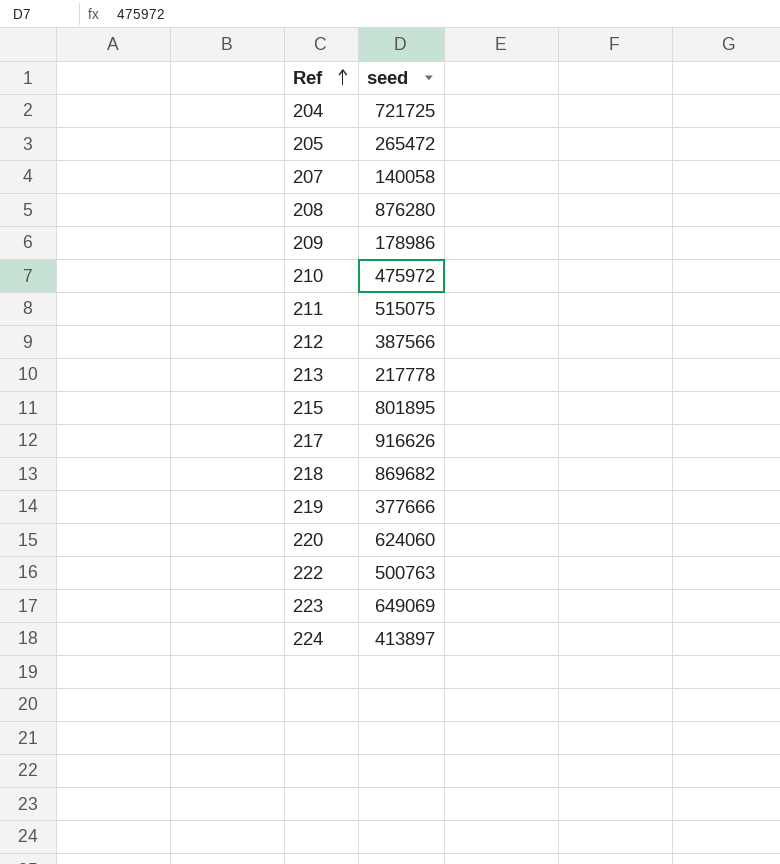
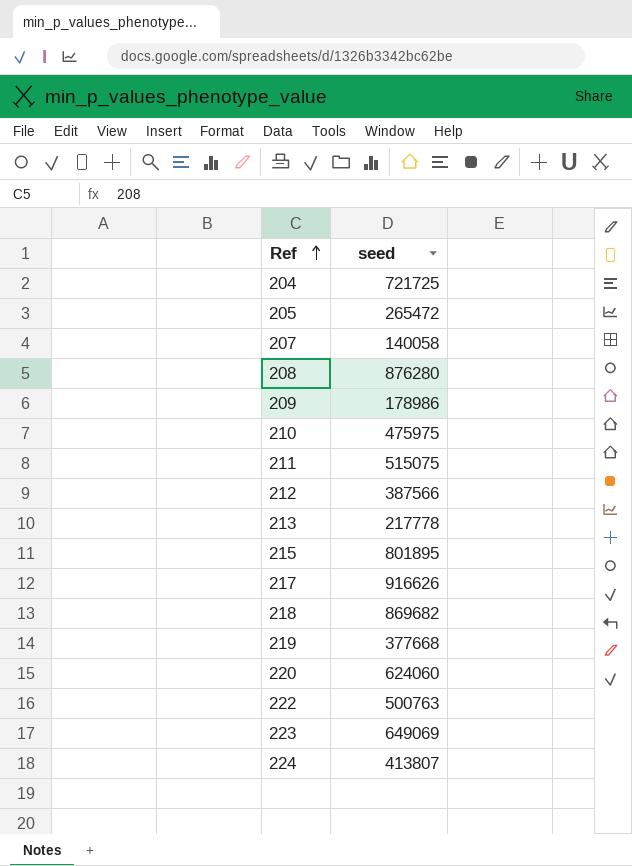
210 | seed: 475972 -> 475975
219 | seed: 377666 -> 377668
224 | seed: 413897 -> 413807

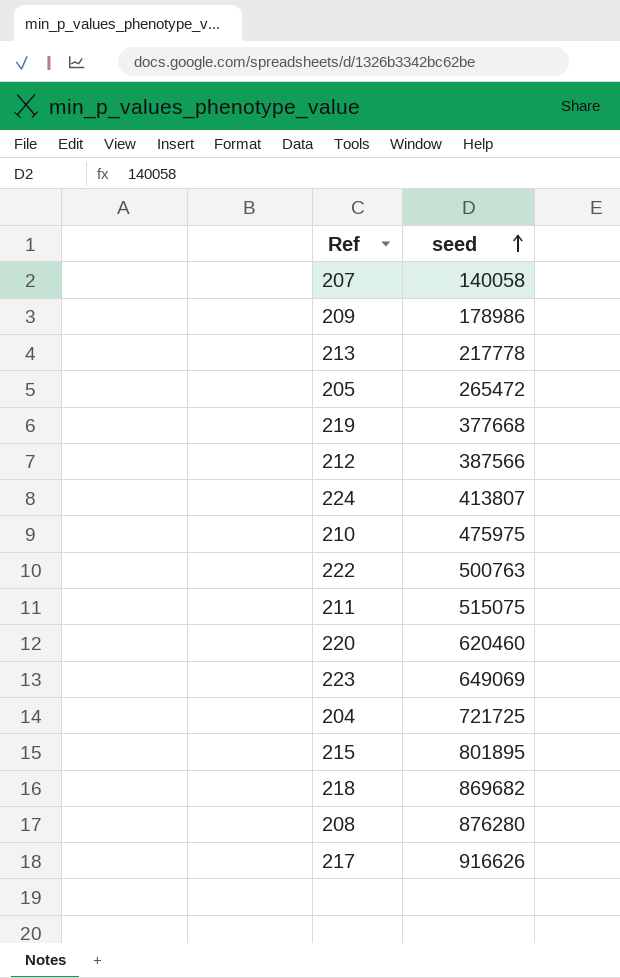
row order: Ref ascending -> seed ascending
220 | seed: 624060 -> 620460

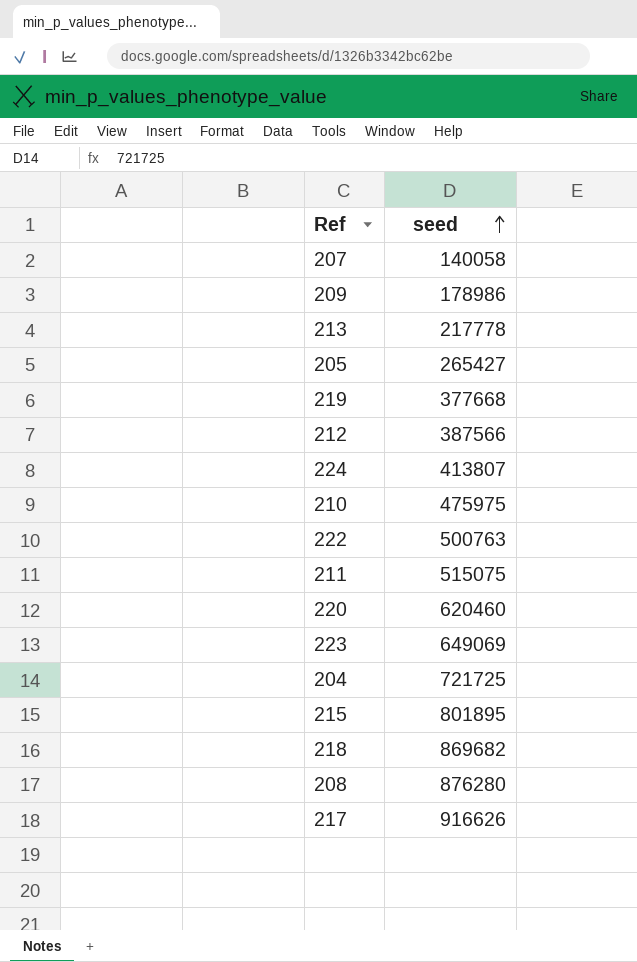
205 | seed: 265472 -> 265427

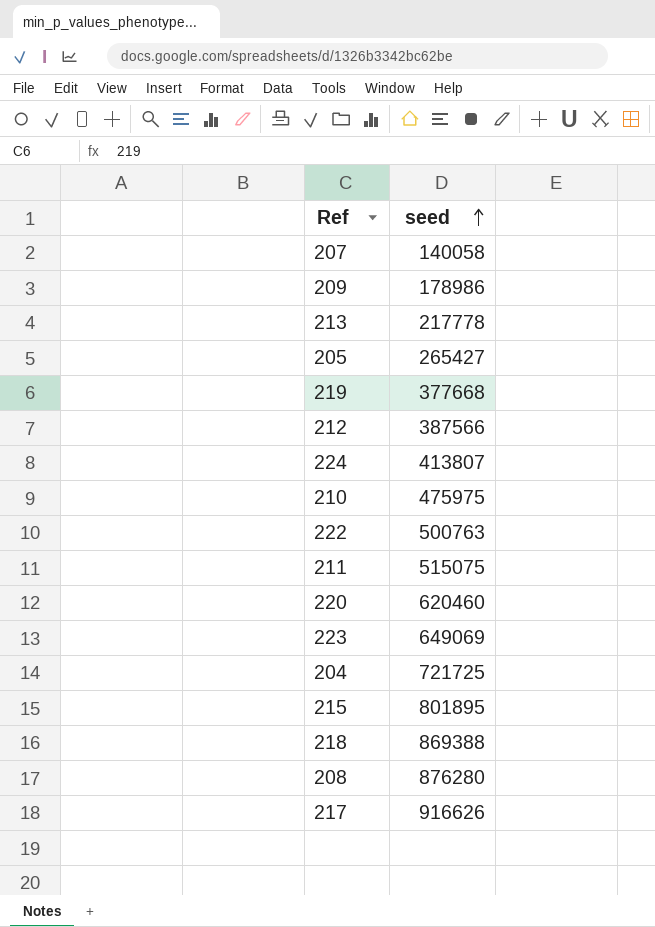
218 | seed: 869682 -> 869388

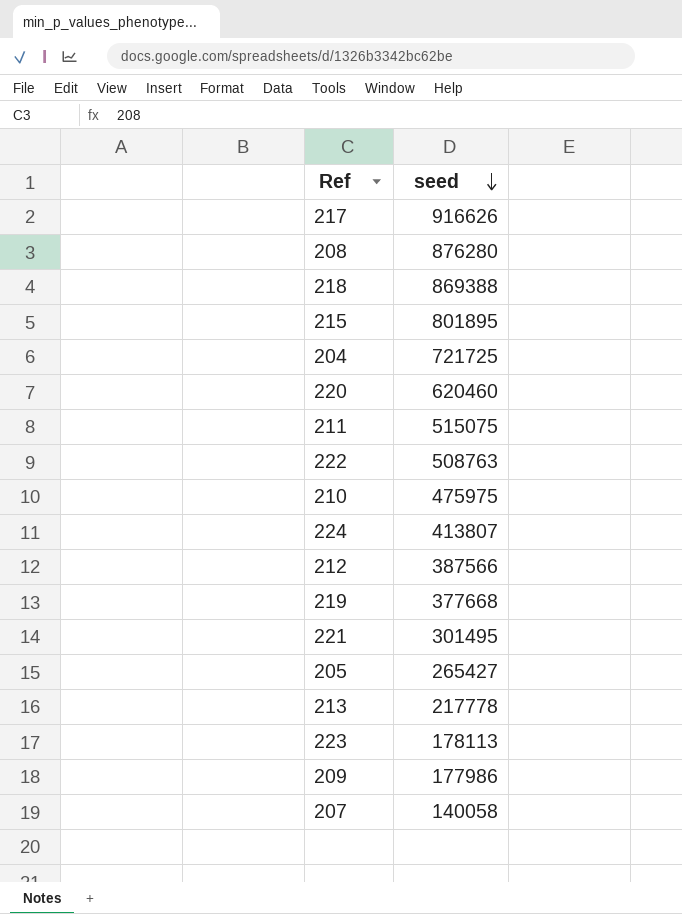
row order: seed ascending -> seed descending
222 | seed: 500763 -> 508763
row 221: none -> 301495
223 | seed: 649069 -> 178113
209 | seed: 178986 -> 177986

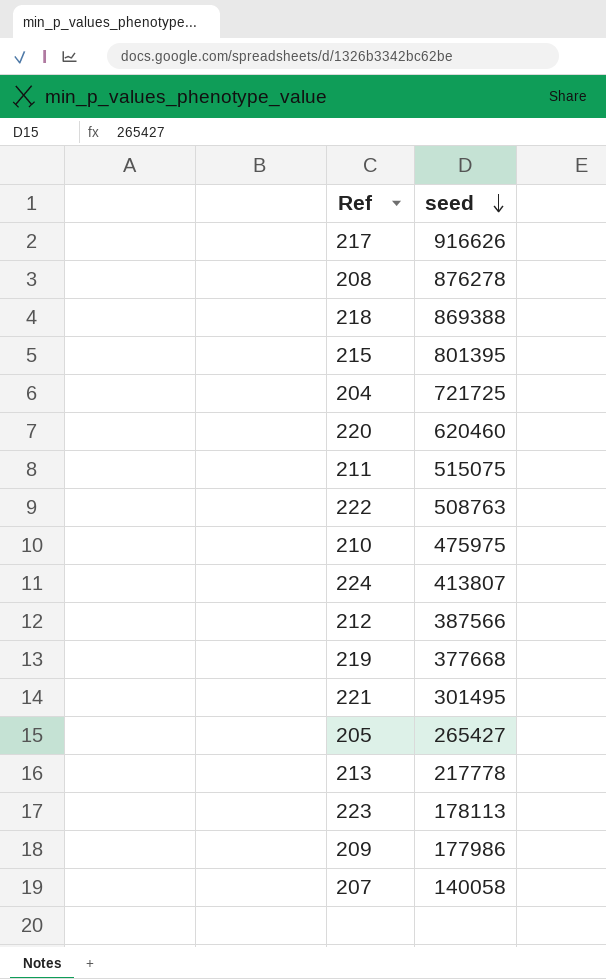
208 | seed: 876280 -> 876278
215 | seed: 801895 -> 801395

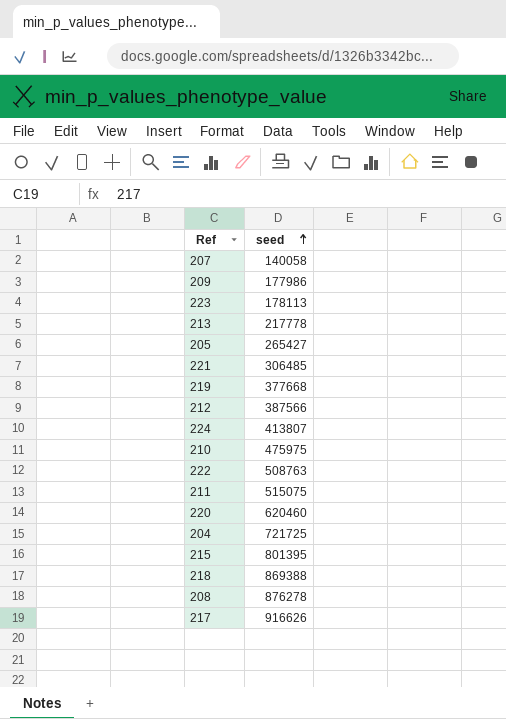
row order: seed descending -> seed ascending
221 | seed: 301495 -> 306485

